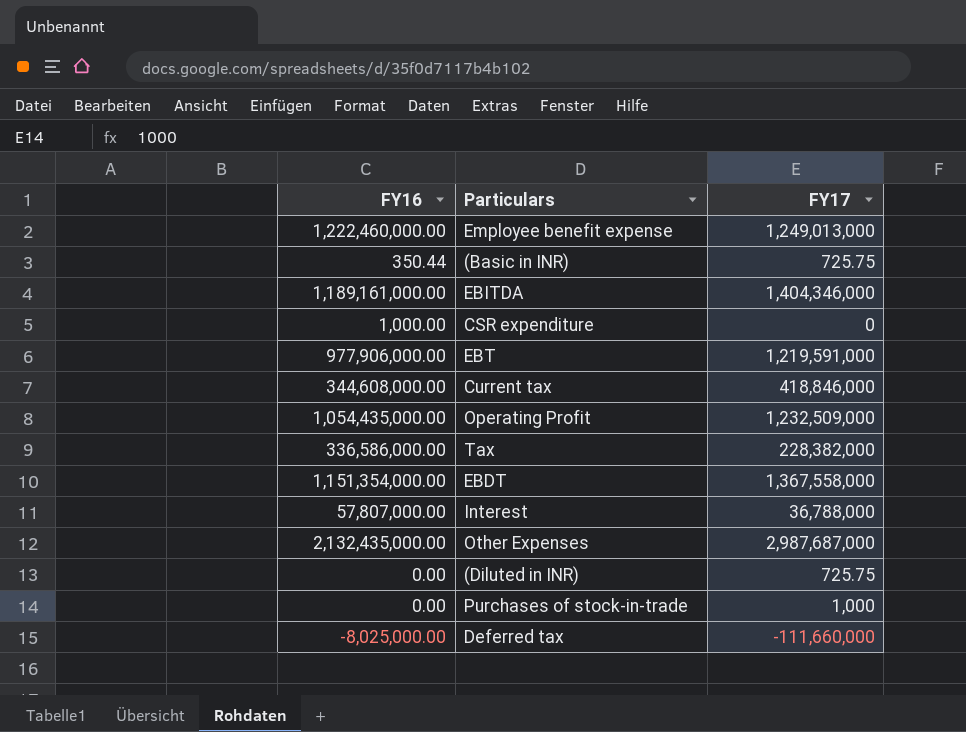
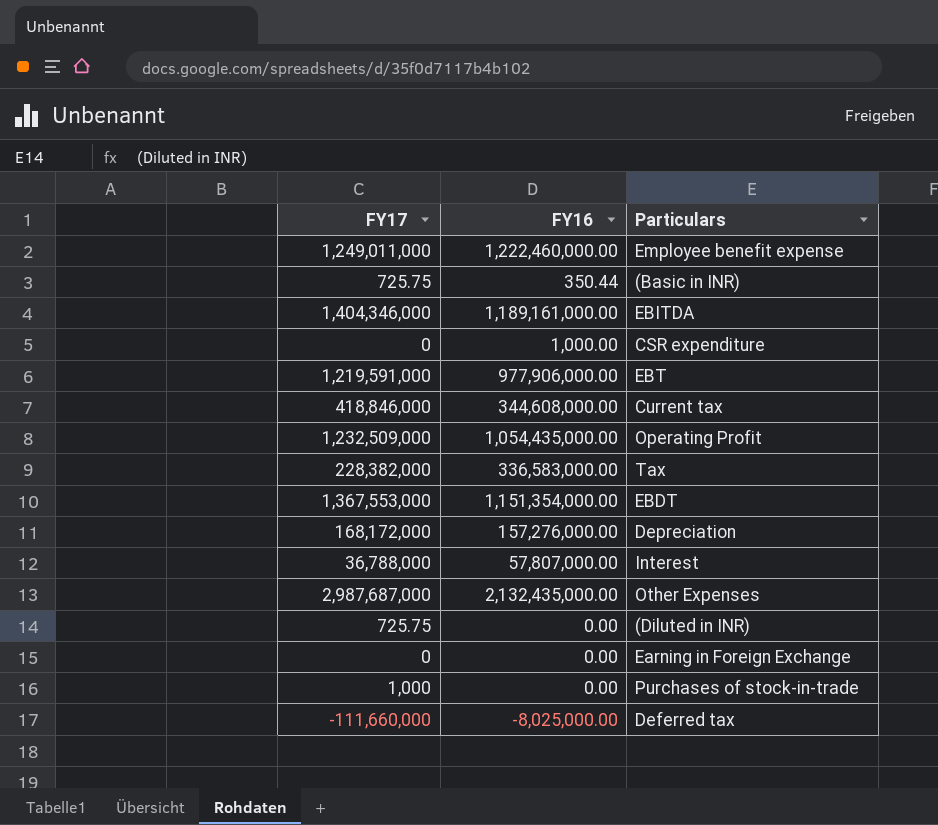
column FY17 | position: 3 -> 1
Employee benefit expense | FY17: 1,249,013,000 -> 1,249,011,000
Tax | FY16: 336,586,000.00 -> 336,583,000.00
EBDT | FY17: 1,367,558,000 -> 1,367,553,000
row Depreciation: none -> 168,172,000 | 157,276,000.00
row Earning in Foreign Exchange: none -> 0 | 0.00

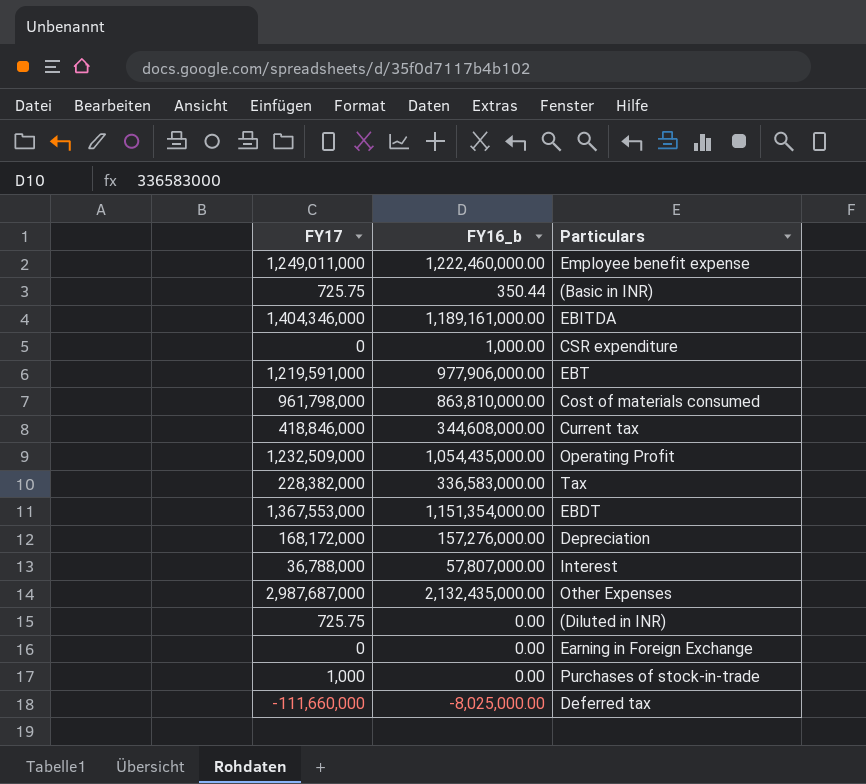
column name: FY16 -> FY16_b
row Cost of materials consumed: none -> 961,798,000 | 863,810,000.00

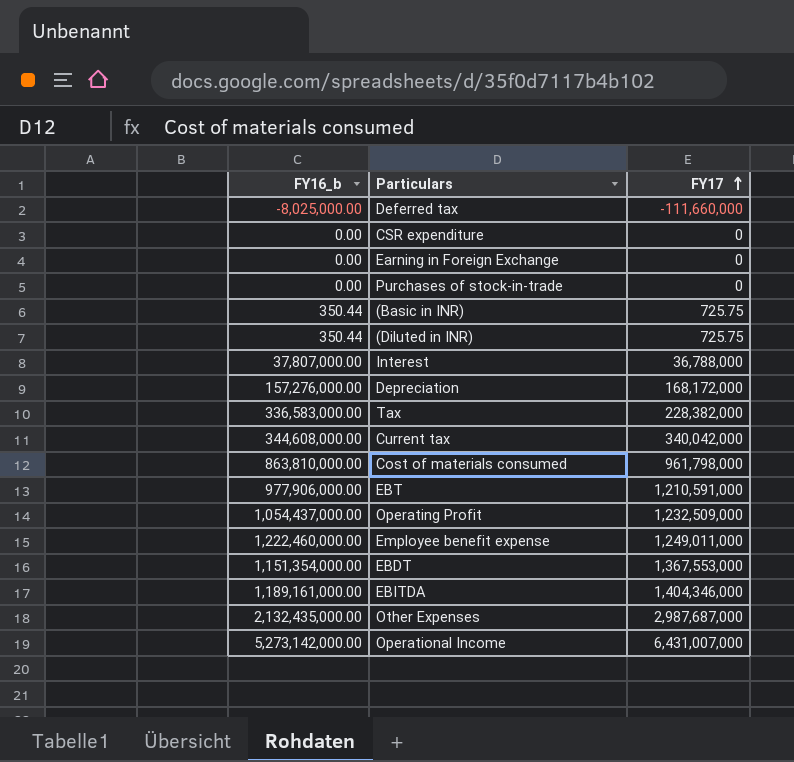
row order: none -> FY17 ascending
column FY17 | position: 1 -> 3
CSR expenditure | FY16_b: 1,000.00 -> 0.00
Purchases of stock-in-trade | FY17: 1,000 -> 0
(Diluted in INR) | FY16_b: 0.00 -> 350.44
Interest | FY16_b: 57,807,000.00 -> 37,807,000.00
Current tax | FY17: 418,846,000 -> 340,042,000
EBT | FY17: 1,219,591,000 -> 1,210,591,000
Operating Profit | FY16_b: 1,054,435,000.00 -> 1,054,437,000.00
row Operational Income: none -> 5,273,142,000.00 | 6,431,007,000

